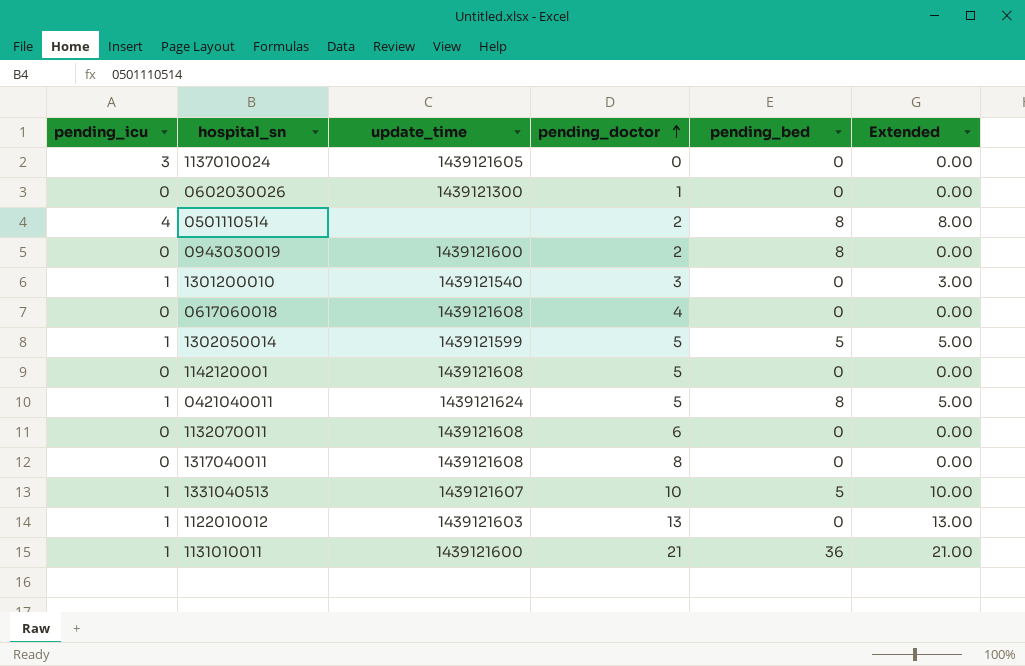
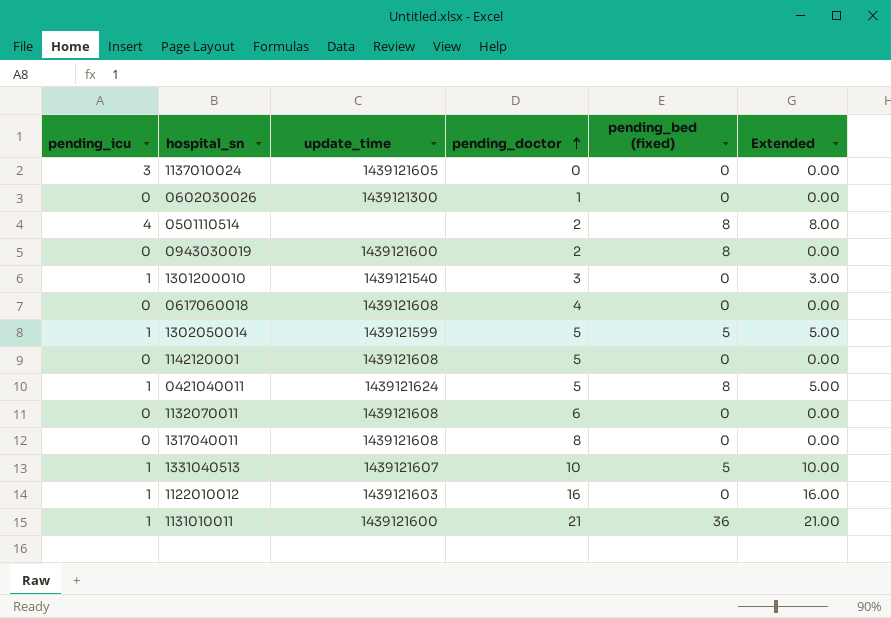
column name: pending_bed -> pending_bed (fixed)
1122010012 | pending_doctor: 13 -> 16
1122010012 | Extended: 13.00 -> 16.00

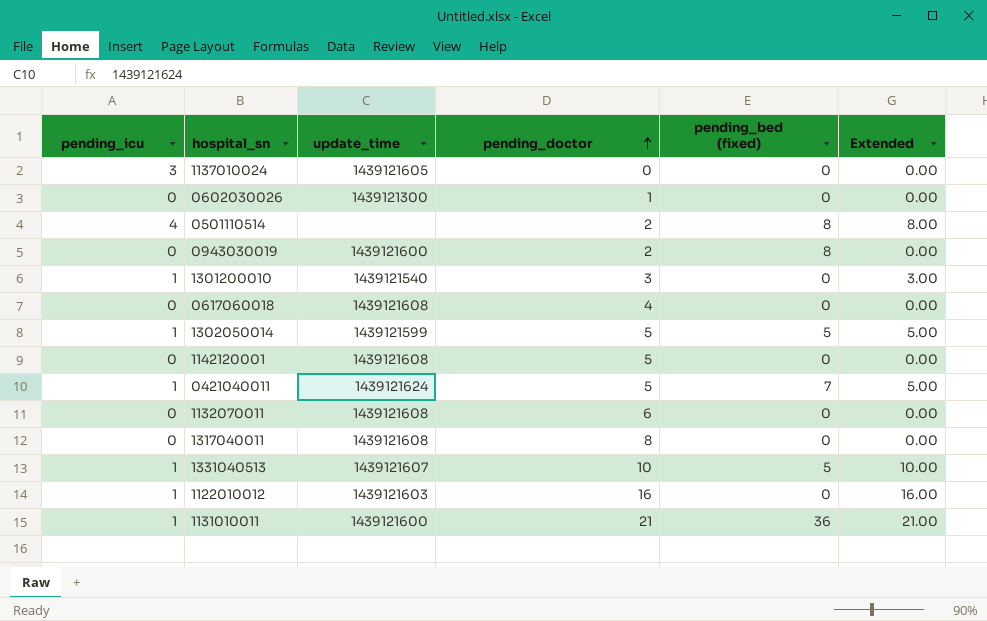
0421040011 | pending_bed (fixed): 8 -> 7

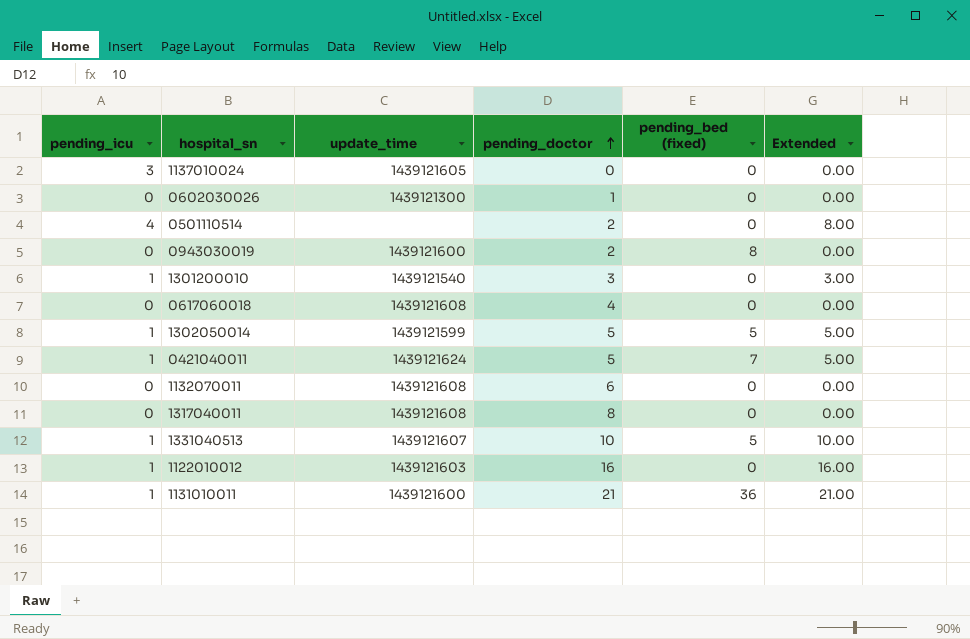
row 1142120001: 0 | 1439121608 | 5 | 0 | 0.00 -> none
0501110514 | pending_bed (fixed): 8 -> 0

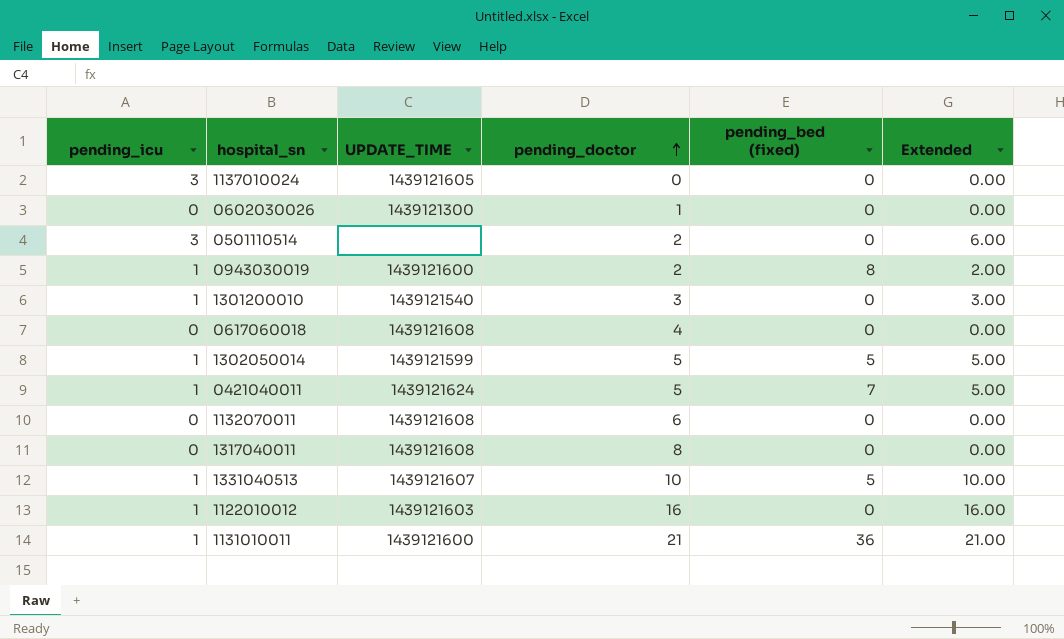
column name: update_time -> UPDATE_TIME
0501110514 | pending_icu: 4 -> 3
0501110514 | Extended: 8.00 -> 6.00
0943030019 | pending_icu: 0 -> 1
0943030019 | Extended: 0.00 -> 2.00

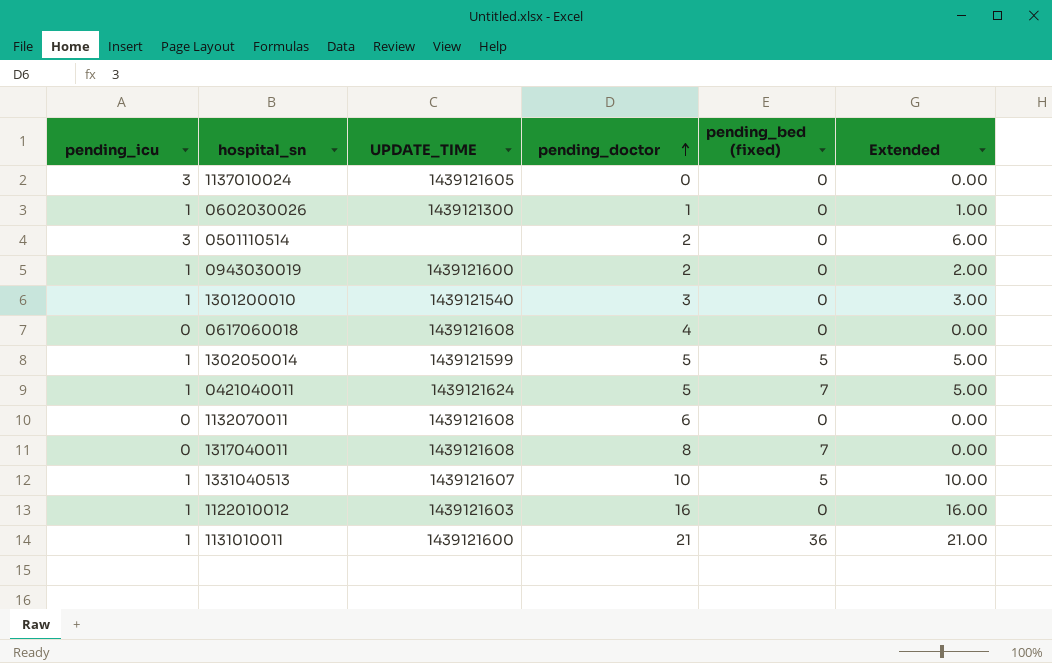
0602030026 | pending_icu: 0 -> 1
0602030026 | Extended: 0.00 -> 1.00
0943030019 | pending_bed (fixed): 8 -> 0
1317040011 | pending_bed (fixed): 0 -> 7

